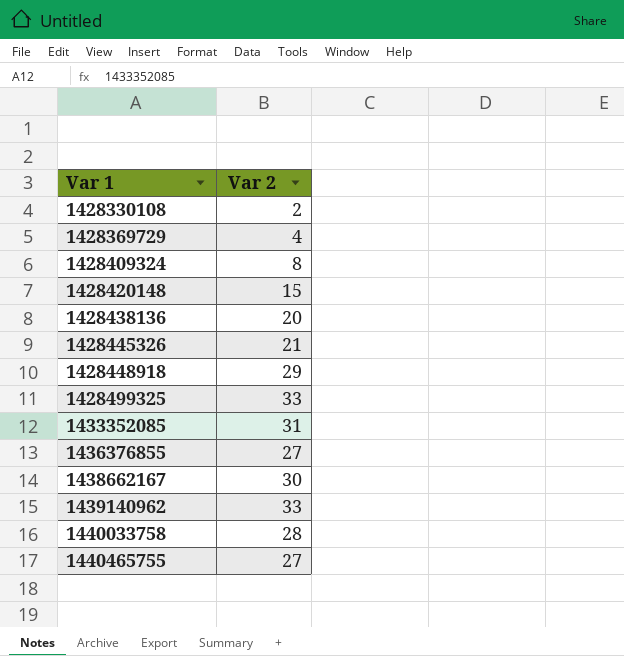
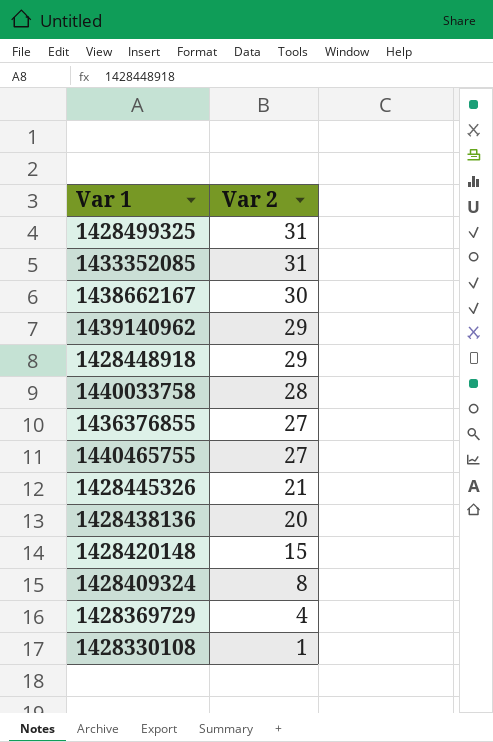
row order: Var 1 ascending -> Var 2 descending
1428499325 | Var 2: 33 -> 31
1439140962 | Var 2: 33 -> 29
1428330108 | Var 2: 2 -> 1

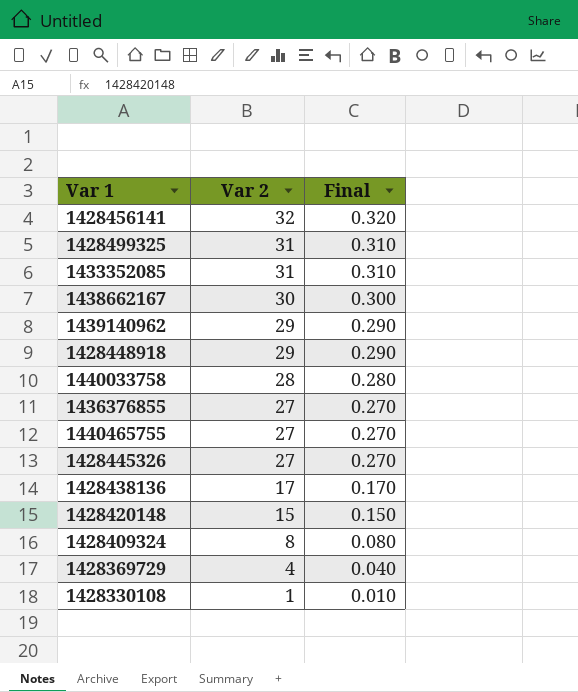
column Final | formula: none -> [Var 2] * 0.01
row 1428456141: none -> 32 | 0.320
1428445326 | Var 2: 21 -> 27
1428438136 | Var 2: 20 -> 17

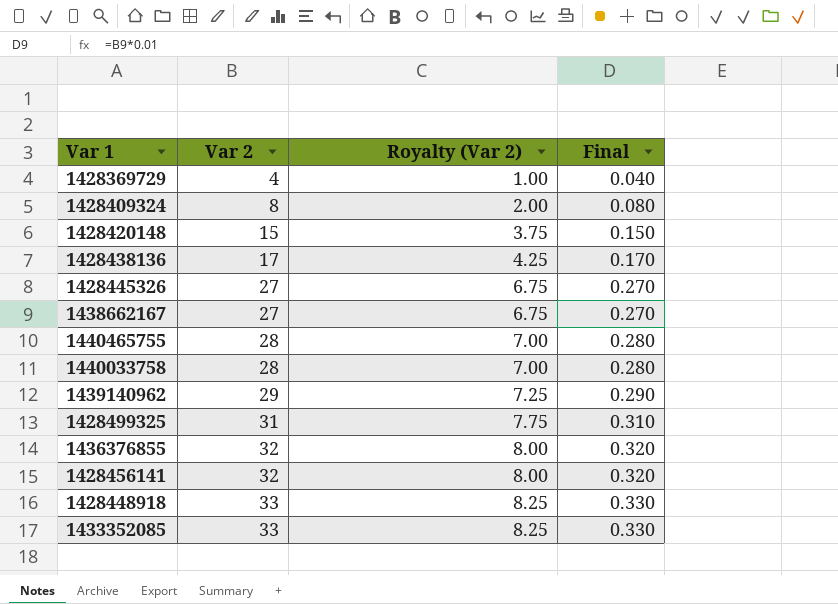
row order: Var 2 descending -> Var 2 ascending
column Royalty (Var 2) | formula: none -> [Var 2] * 0.25
row 1428330108: 1 | 0.010 -> none
1438662167 | Var 2: 30 -> 27
1438662167 | Final: 0.300 -> 0.270
1440465755 | Var 2: 27 -> 28
1440465755 | Final: 0.270 -> 0.280
1436376855 | Var 2: 27 -> 32
1436376855 | Final: 0.270 -> 0.320
1428448918 | Var 2: 29 -> 33
1428448918 | Final: 0.290 -> 0.330
1433352085 | Var 2: 31 -> 33
1433352085 | Final: 0.310 -> 0.330

